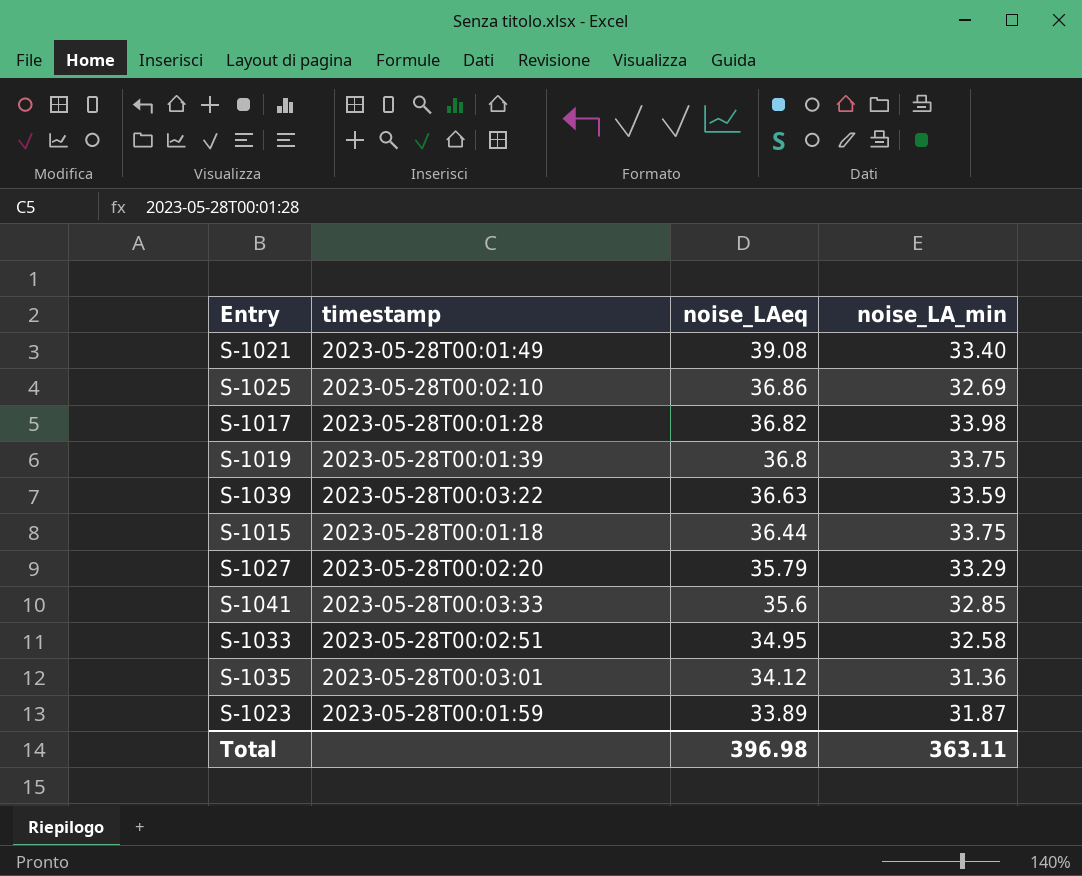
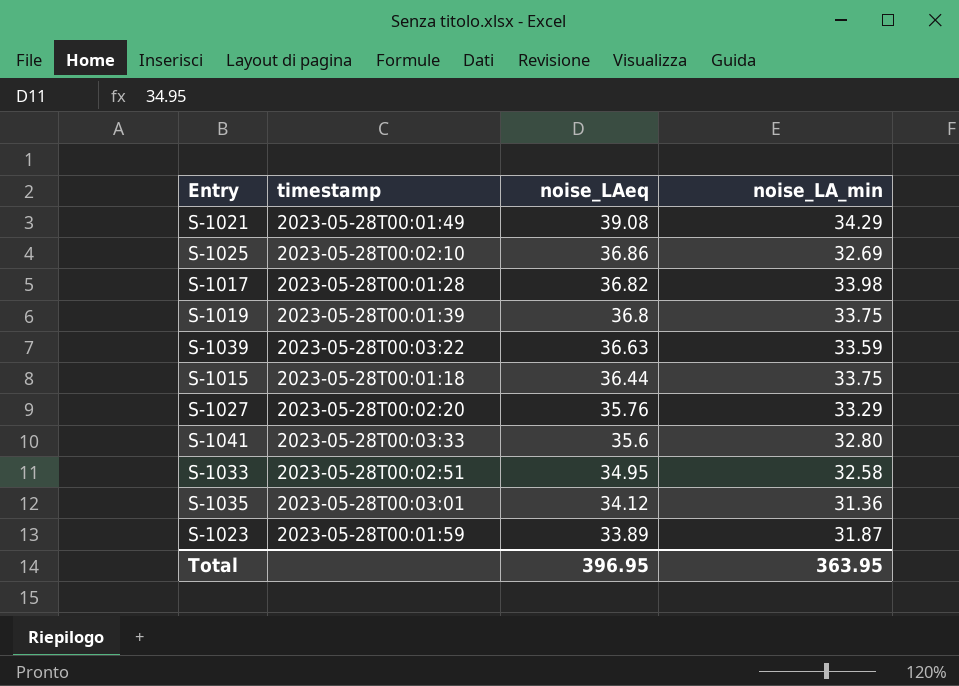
S-1021 | noise_LA_min: 33.40 -> 34.29
S-1027 | noise_LAeq: 35.79 -> 35.76
S-1041 | noise_LA_min: 32.85 -> 32.80
Total | noise_LAeq: 396.98 -> 396.95
Total | noise_LA_min: 363.11 -> 363.95

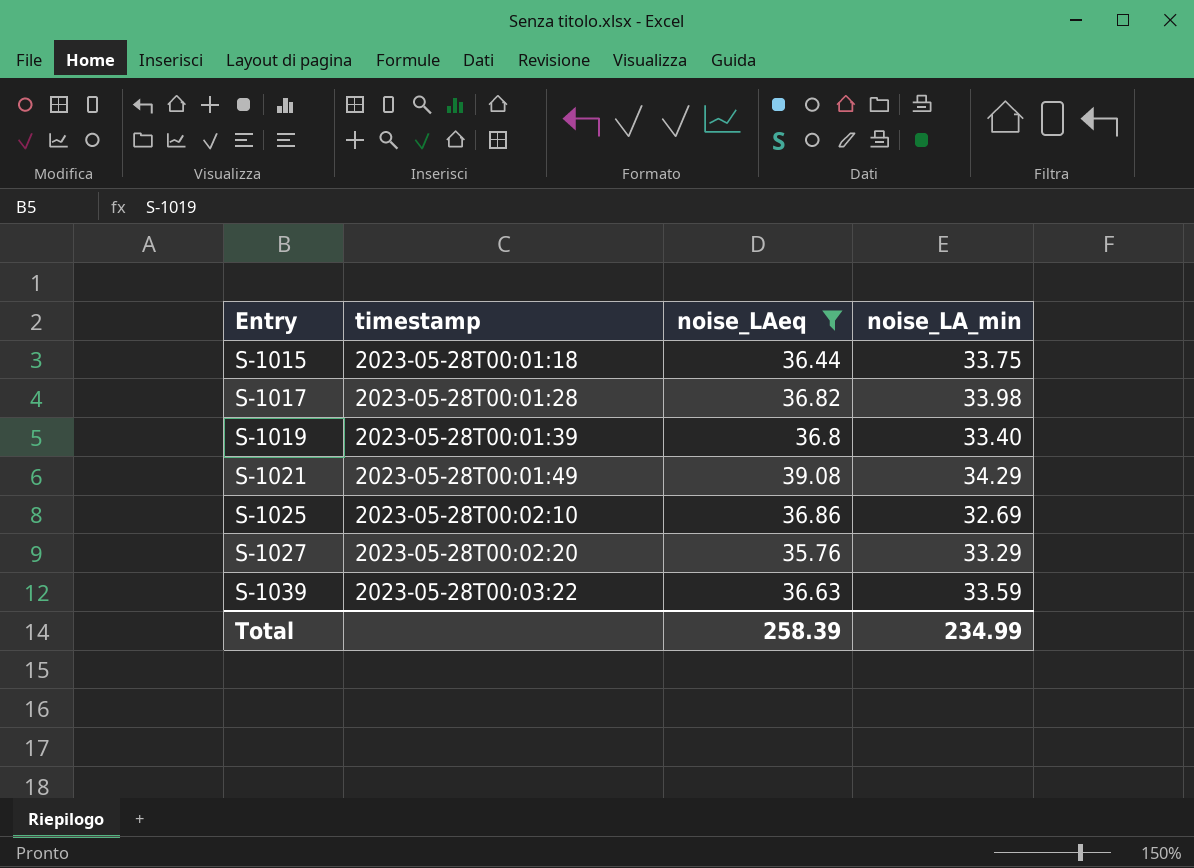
filter: none -> noise_LAeq >= 35.76
row order: noise_LAeq descending -> Entry ascending
S-1019 | noise_LA_min: 33.75 -> 33.40
Total | noise_LAeq: 396.95 -> 258.39
Total | noise_LA_min: 363.95 -> 234.99

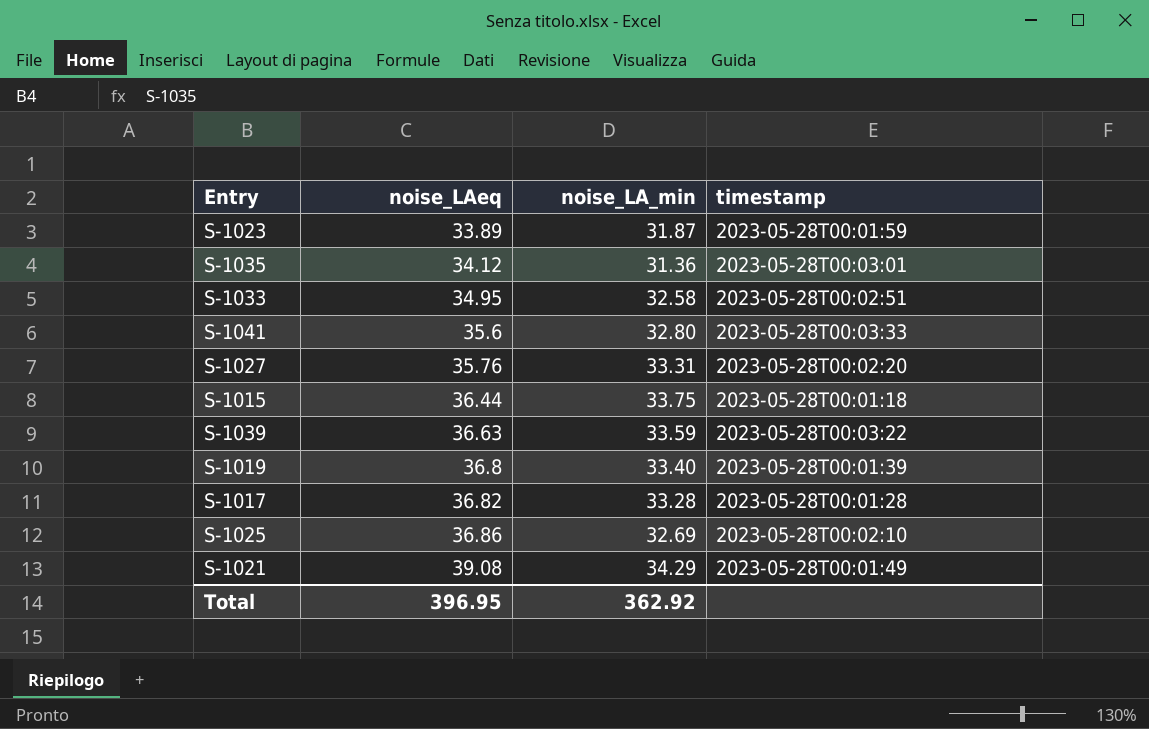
filter: noise_LAeq >= 35.76 -> none
row order: Entry ascending -> noise_LAeq ascending
column timestamp | position: 2 -> 4
S-1027 | noise_LA_min: 33.29 -> 33.31
S-1017 | noise_LA_min: 33.98 -> 33.28
Total | noise_LAeq: 258.39 -> 396.95
Total | noise_LA_min: 234.99 -> 362.92

